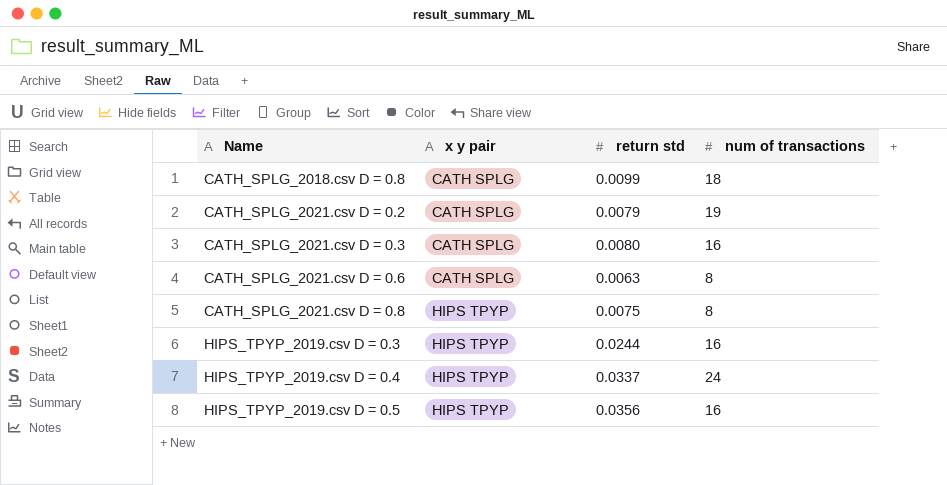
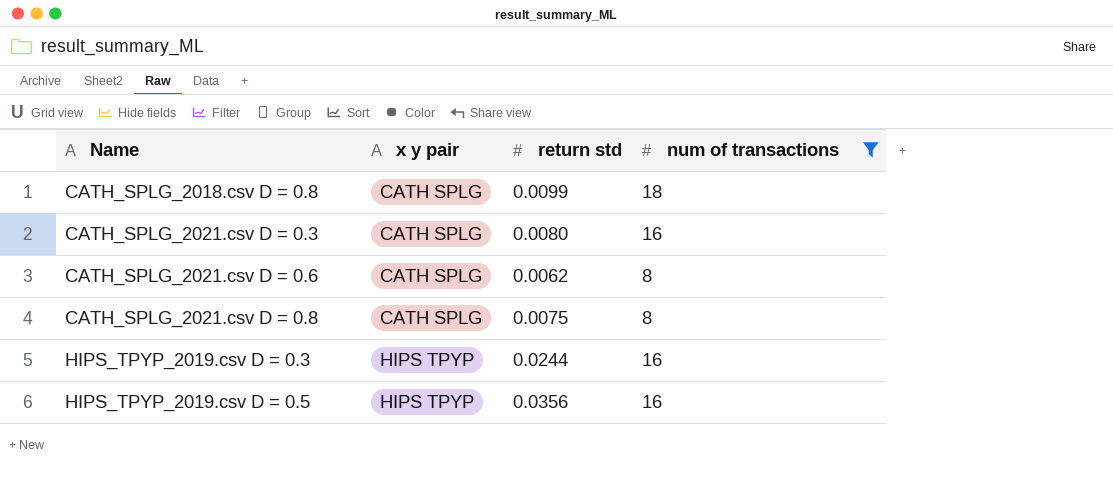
filter: none -> num of transactions <= 18
CATH_SPLG_2021.csv D = 0.6 | return std: 0.0063 -> 0.0062
CATH_SPLG_2021.csv D = 0.8 | x y pair: HIPS TPYP -> CATH SPLG

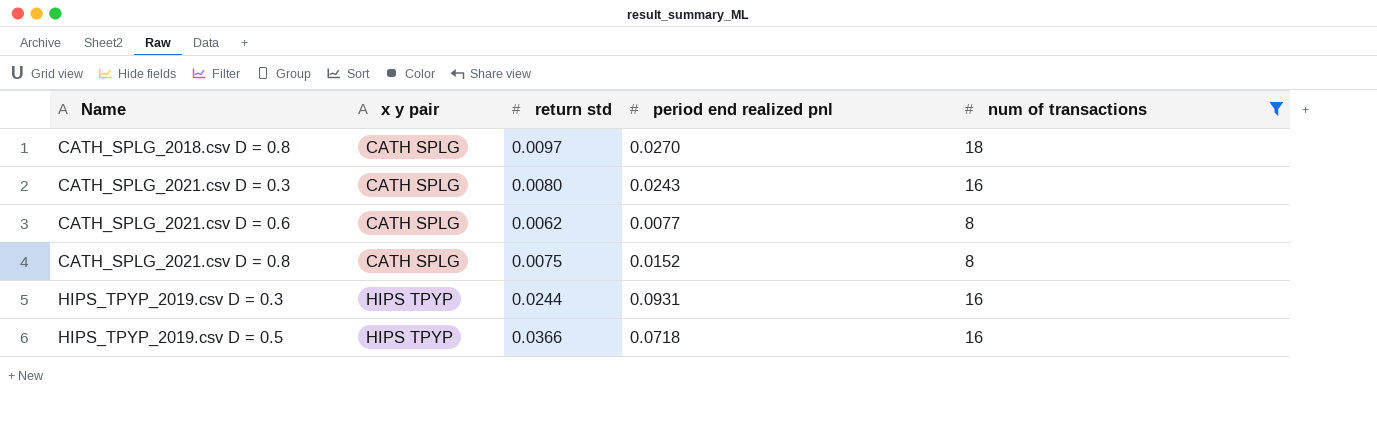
column period end realized pnl | position: none -> 4
CATH_SPLG_2018.csv D = 0.8 | return std: 0.0099 -> 0.0097
HIPS_TPYP_2019.csv D = 0.5 | return std: 0.0356 -> 0.0366

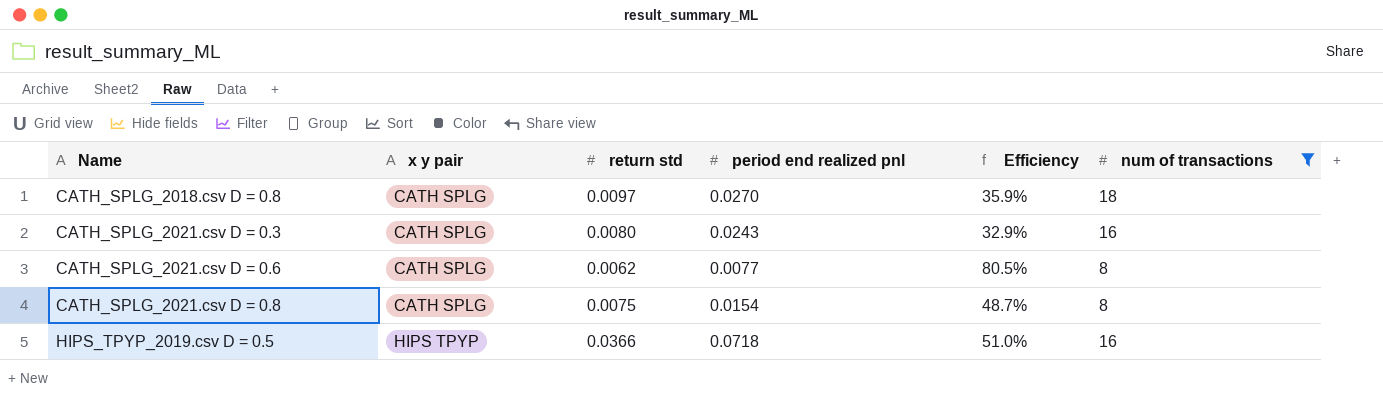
column Efficiency | formula: none -> [return std] / [period end realized pnl]
row HIPS_TPYP_2019.csv D = 0.3: HIPS TPYP | 0.0244 | 0.0931 | 16 -> none
CATH_SPLG_2021.csv D = 0.8 | period end realized pnl: 0.0152 -> 0.0154

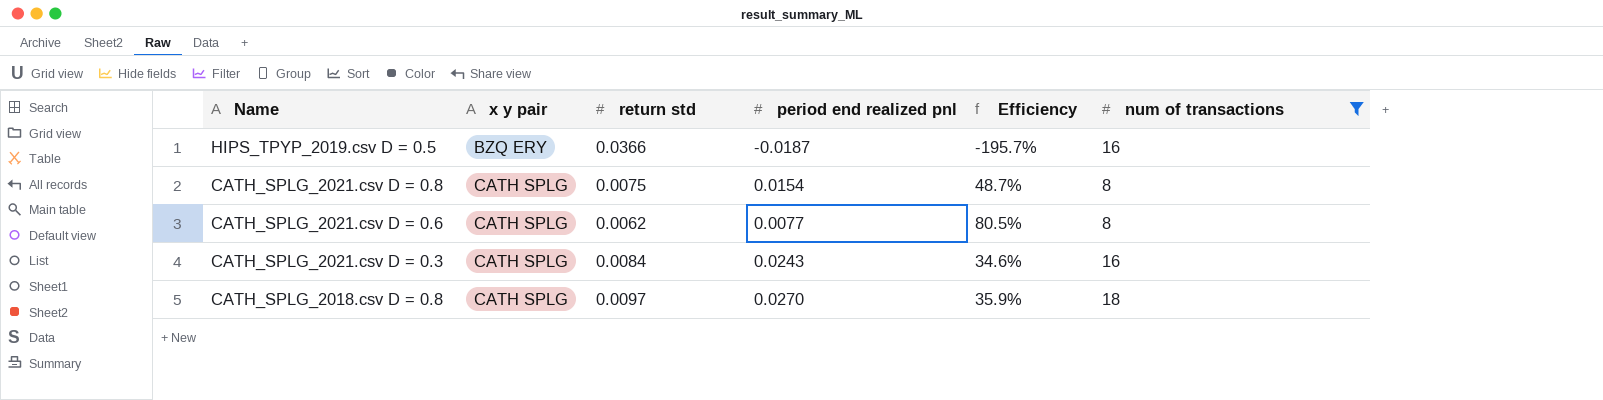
row order: Name ascending -> Name descending
HIPS_TPYP_2019.csv D = 0.5 | x y pair: HIPS TPYP -> BZQ ERY
HIPS_TPYP_2019.csv D = 0.5 | period end realized pnl: 0.0718 -> -0.0187
HIPS_TPYP_2019.csv D = 0.5 | Efficiency: 51.0% -> -195.7%
CATH_SPLG_2021.csv D = 0.3 | return std: 0.0080 -> 0.0084
CATH_SPLG_2021.csv D = 0.3 | Efficiency: 32.9% -> 34.6%

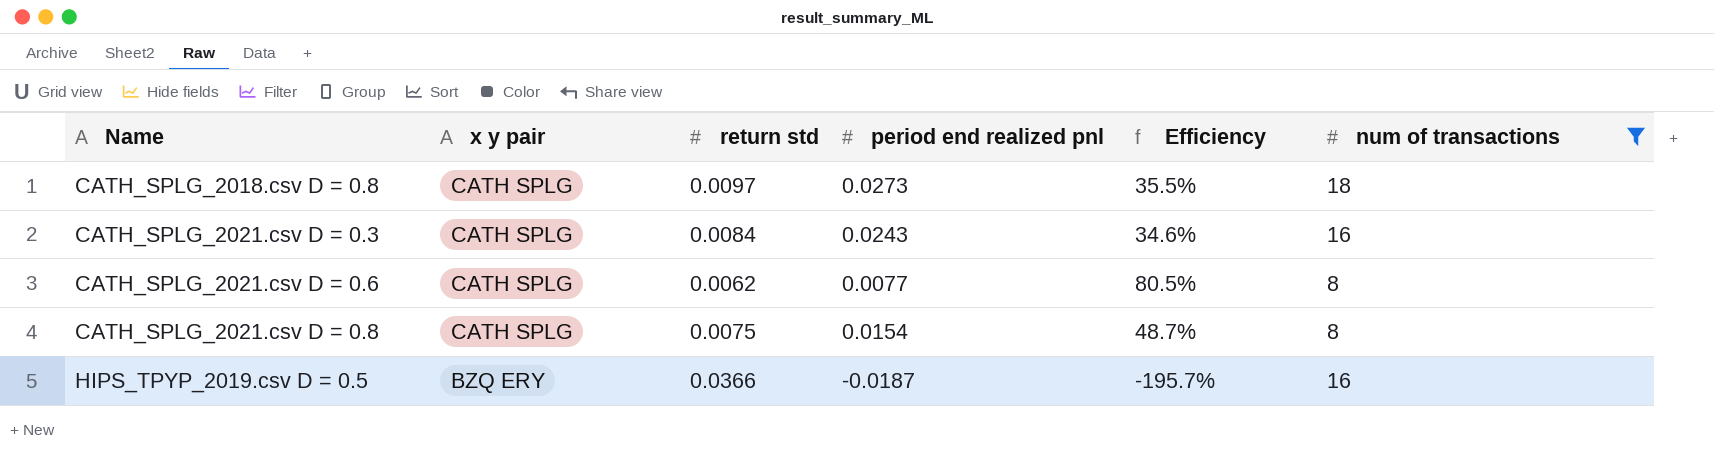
row order: Name descending -> Name ascending
CATH_SPLG_2018.csv D = 0.8 | period end realized pnl: 0.0270 -> 0.0273
CATH_SPLG_2018.csv D = 0.8 | Efficiency: 35.9% -> 35.5%

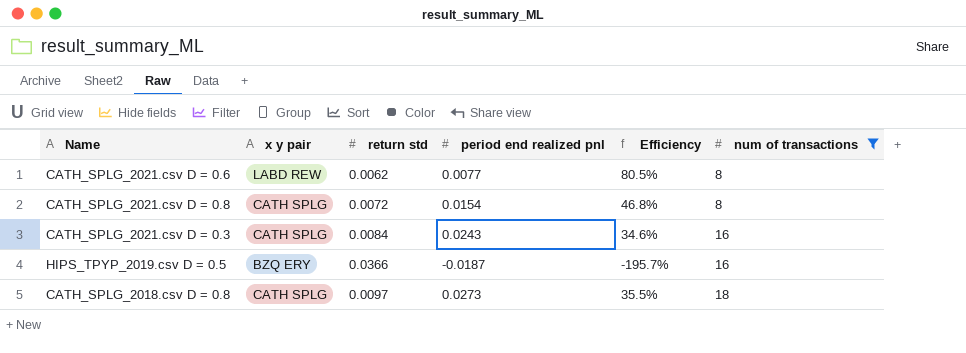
row order: Name ascending -> num of transactions ascending
CATH_SPLG_2021.csv D = 0.6 | x y pair: CATH SPLG -> LABD REW
CATH_SPLG_2021.csv D = 0.8 | return std: 0.0075 -> 0.0072
CATH_SPLG_2021.csv D = 0.8 | Efficiency: 48.7% -> 46.8%

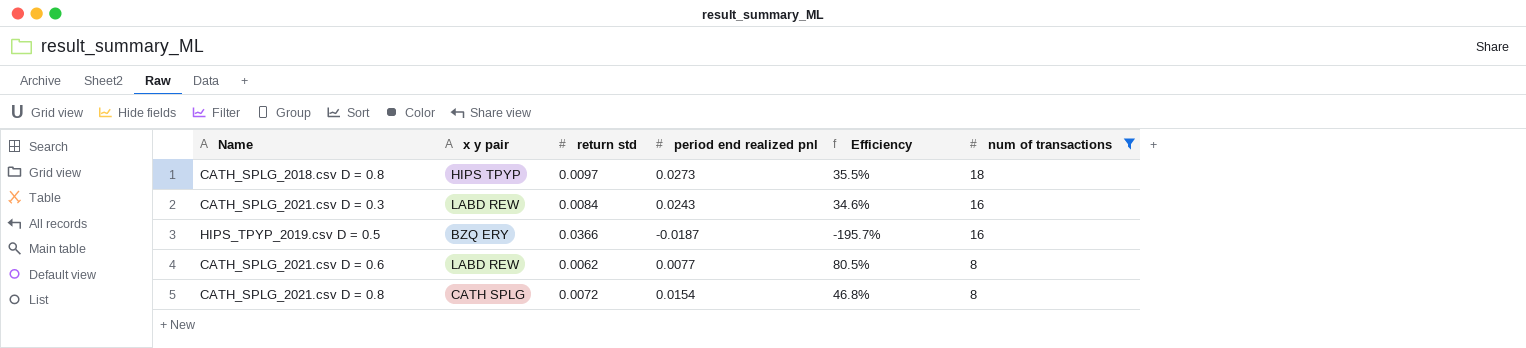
row order: num of transactions ascending -> num of transactions descending
CATH_SPLG_2018.csv D = 0.8 | x y pair: CATH SPLG -> HIPS TPYP
CATH_SPLG_2021.csv D = 0.3 | x y pair: CATH SPLG -> LABD REW

